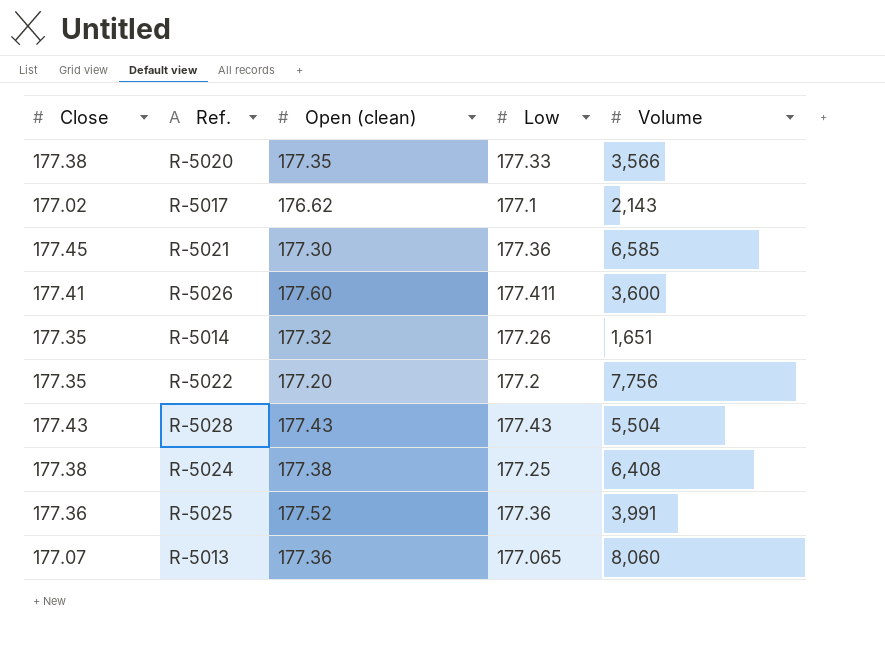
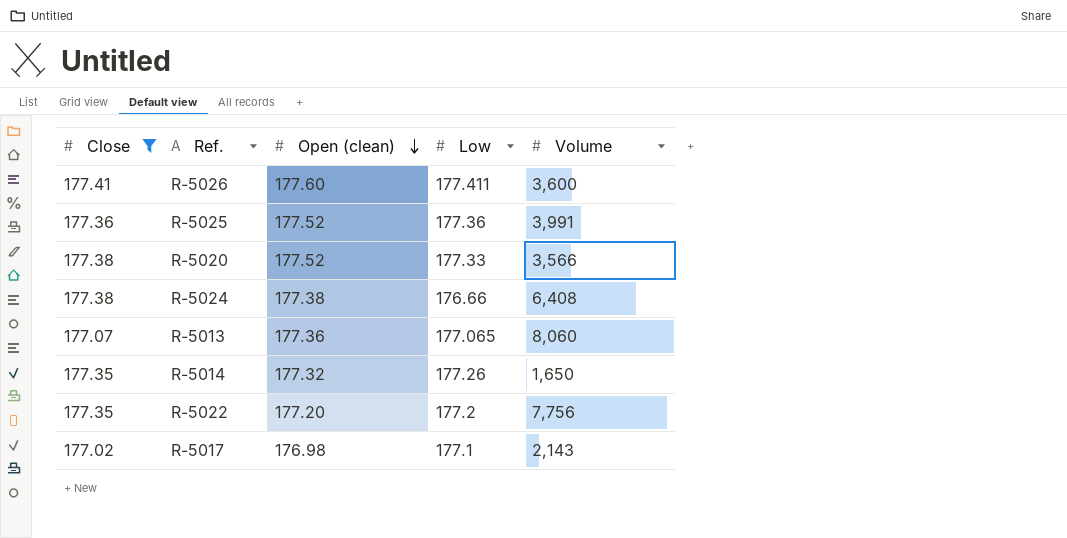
filter: none -> Close <= 177.41
row order: none -> Open (clean) descending
R-5020 | Open (clean): 177.35 -> 177.52
R-5024 | Low: 177.25 -> 176.66
R-5014 | Volume: 1,651 -> 1,650
R-5017 | Open (clean): 176.62 -> 176.98

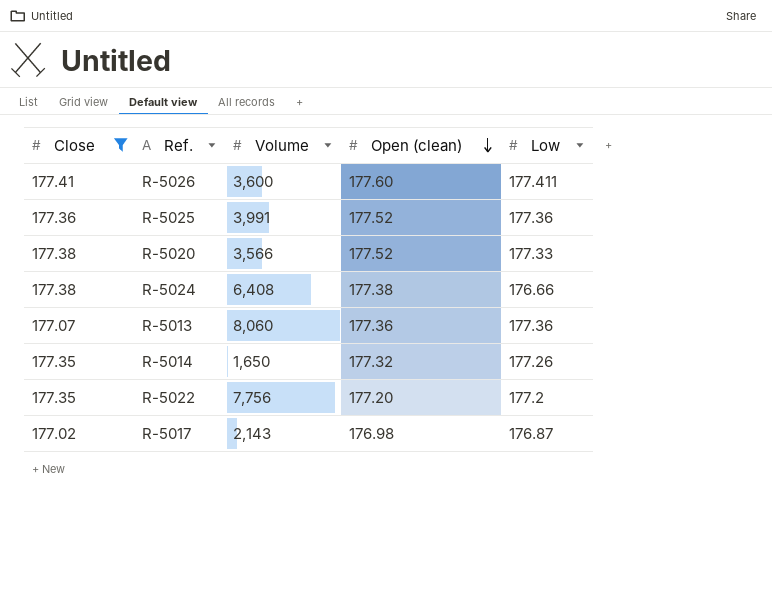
column Volume | position: 5 -> 3
R-5013 | Low: 177.065 -> 177.36
R-5017 | Low: 177.1 -> 176.87

